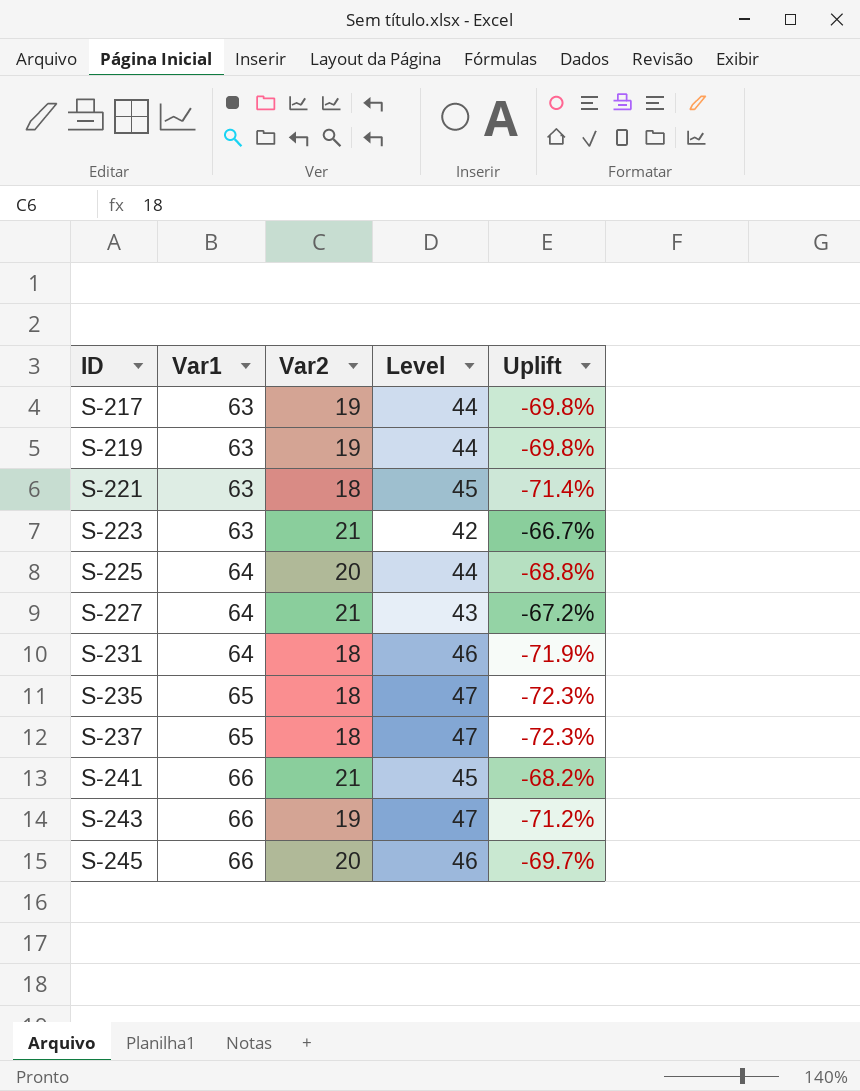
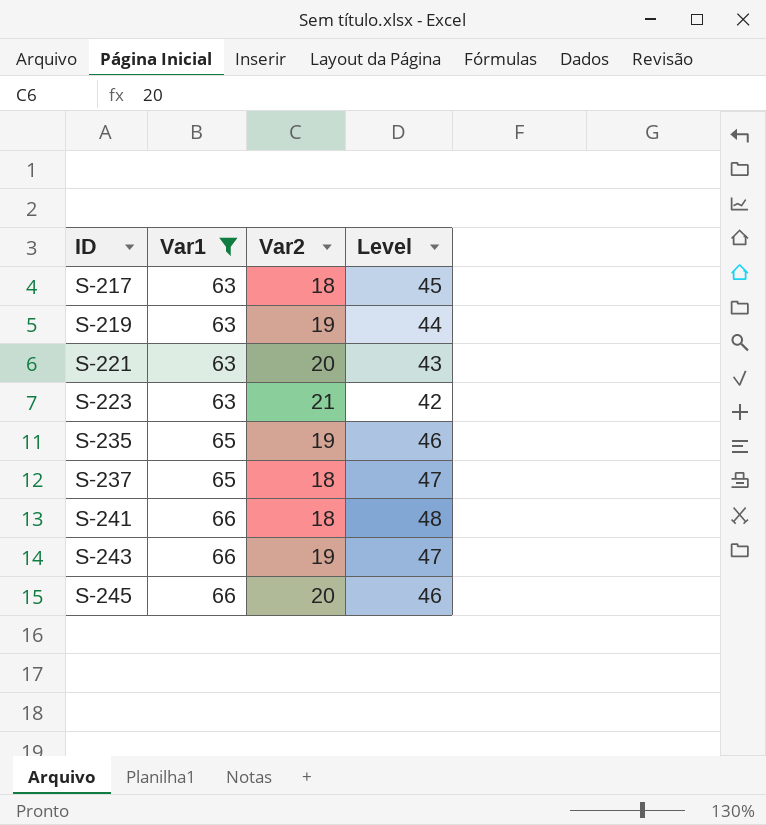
filter: none -> Var1 != 64
column Uplift | formula: ([Var2] - [Var1]) / [Var1] -> none
S-217 | Var2: 19 -> 18
S-217 | Level: 44 -> 45
S-221 | Var2: 18 -> 20
S-221 | Level: 45 -> 43
S-235 | Var2: 18 -> 19
S-235 | Level: 47 -> 46
S-241 | Var2: 21 -> 18
S-241 | Level: 45 -> 48

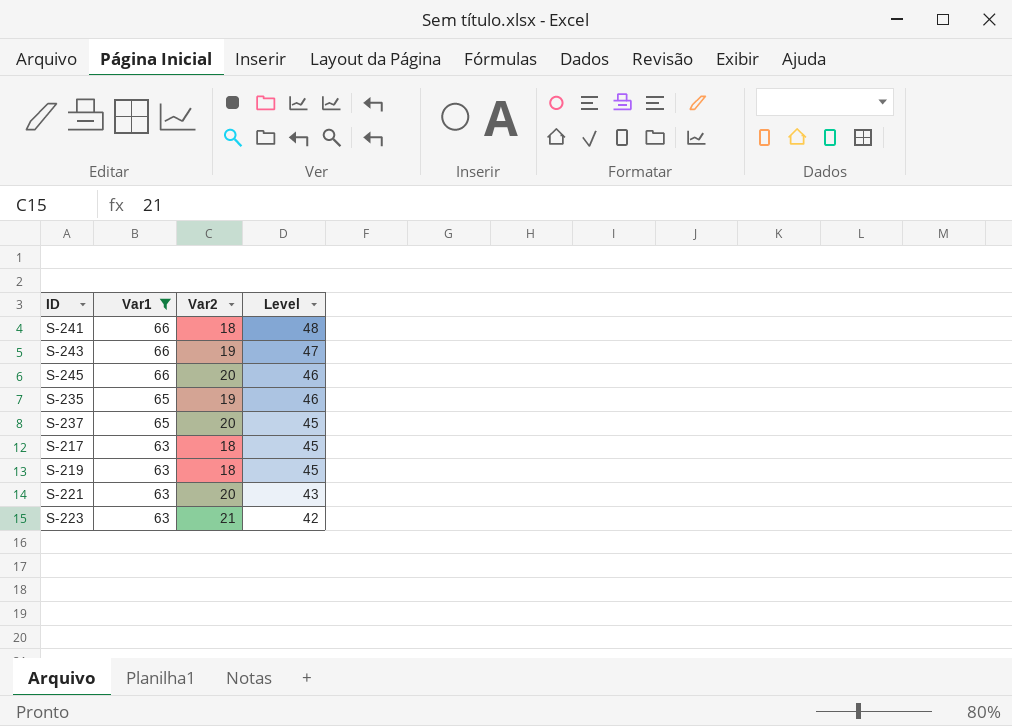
row order: ID ascending -> Var1 descending
S-237 | Var2: 18 -> 20
S-237 | Level: 47 -> 45
S-219 | Var2: 19 -> 18
S-219 | Level: 44 -> 45

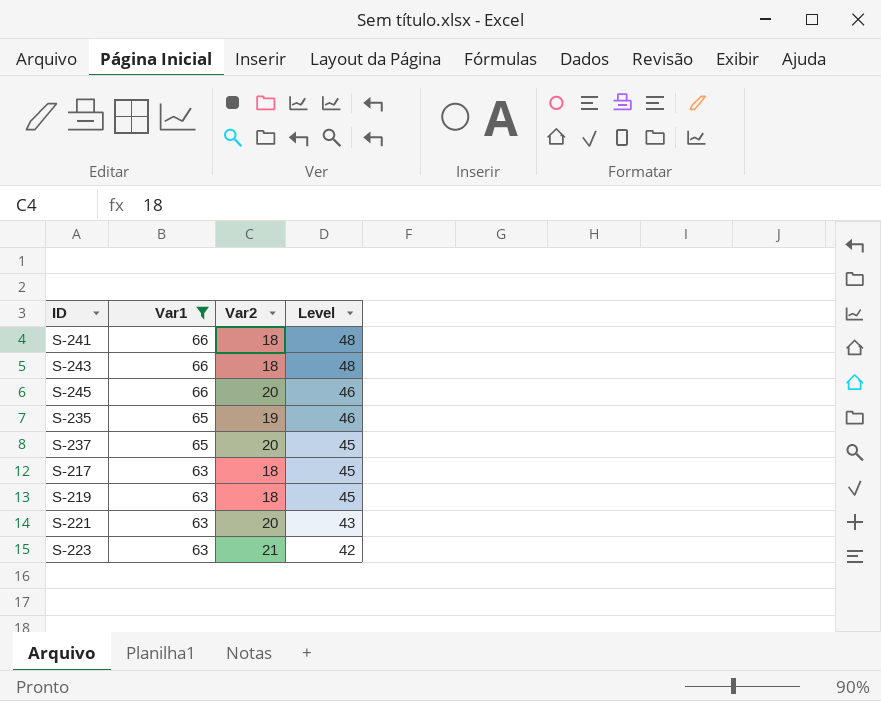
S-243 | Var2: 19 -> 18
S-243 | Level: 47 -> 48

